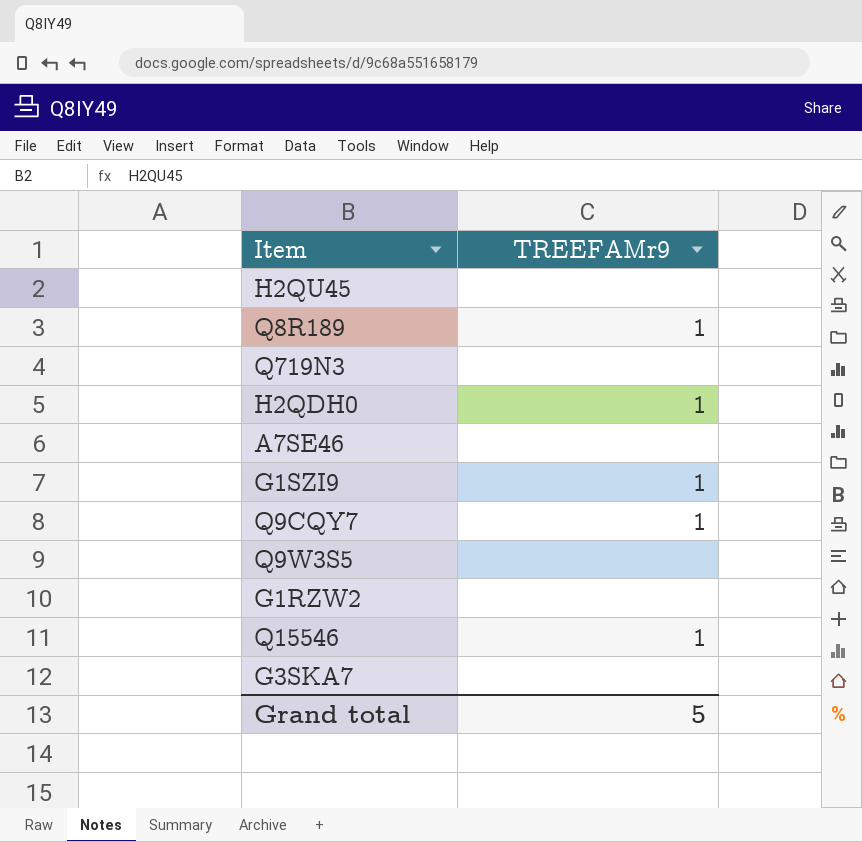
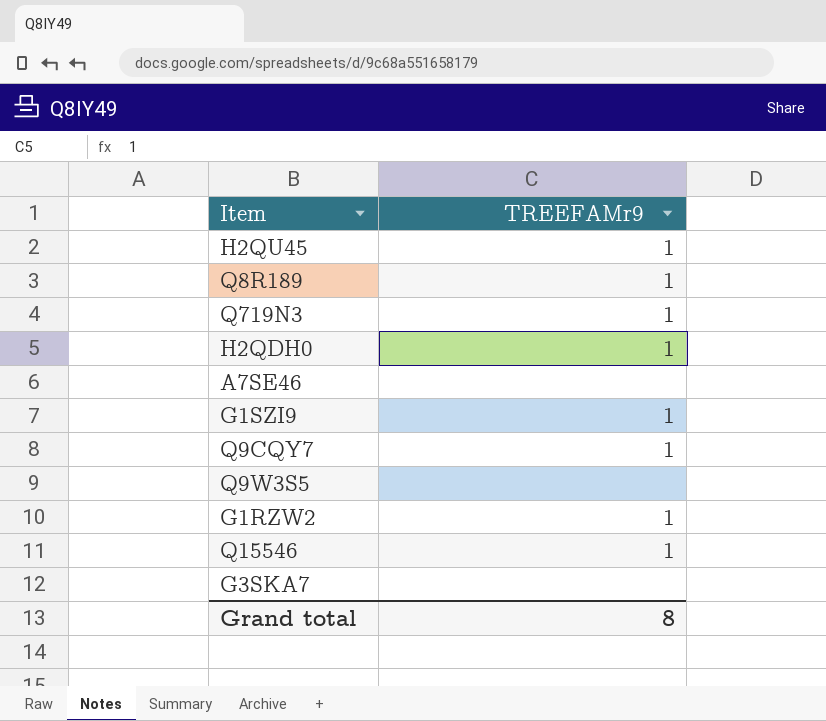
H2QU45 | TREEFAMr9: none -> 1
Q719N3 | TREEFAMr9: none -> 1
G1RZW2 | TREEFAMr9: none -> 1
Grand total | TREEFAMr9: 5 -> 8

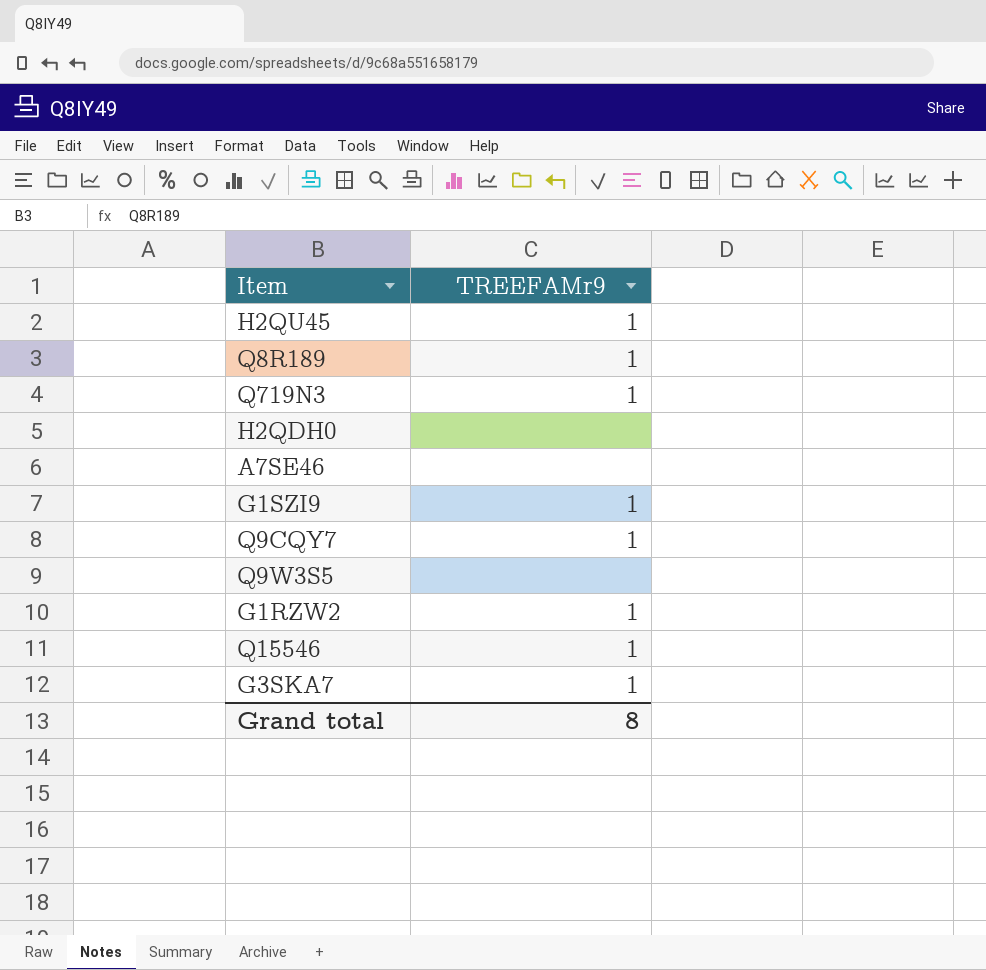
H2QDH0 | TREEFAMr9: 1 -> none
G3SKA7 | TREEFAMr9: none -> 1

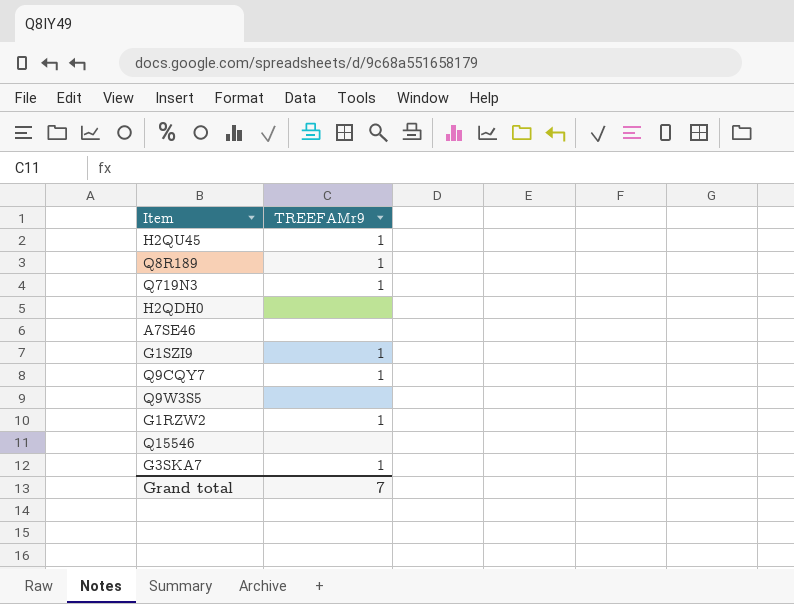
Q15546 | TREEFAMr9: 1 -> none
Grand total | TREEFAMr9: 8 -> 7

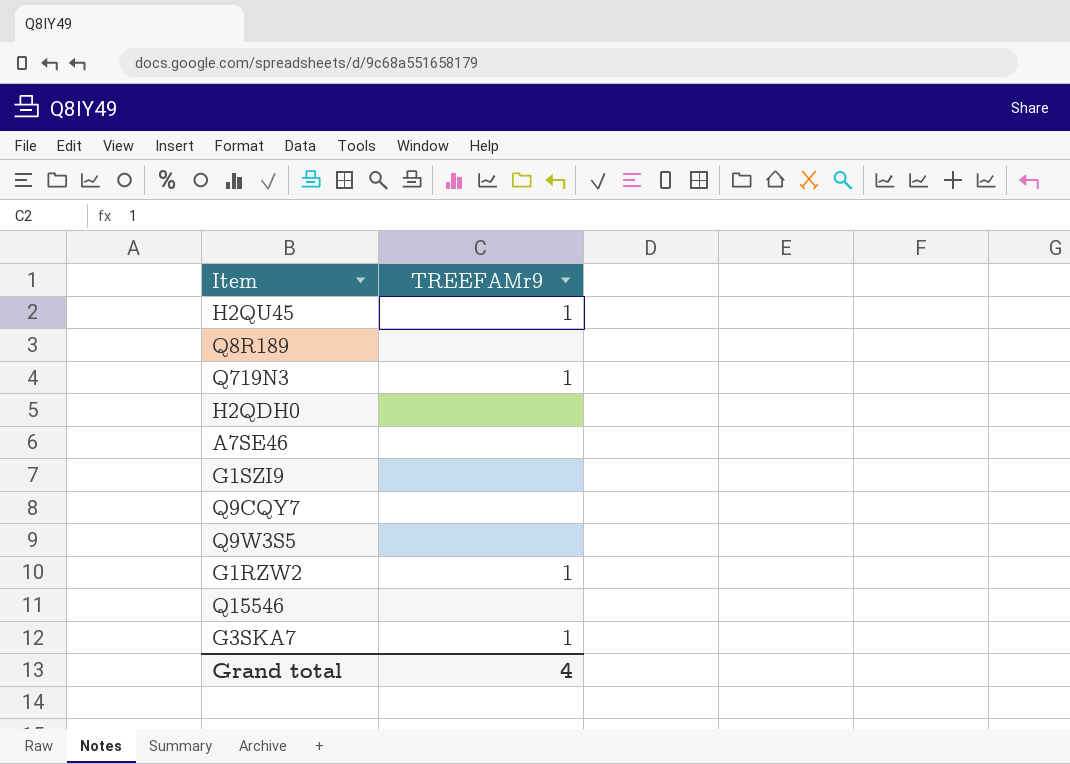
Q8R189 | TREEFAMr9: 1 -> none
G1SZI9 | TREEFAMr9: 1 -> none
Q9CQY7 | TREEFAMr9: 1 -> none
Grand total | TREEFAMr9: 7 -> 4

